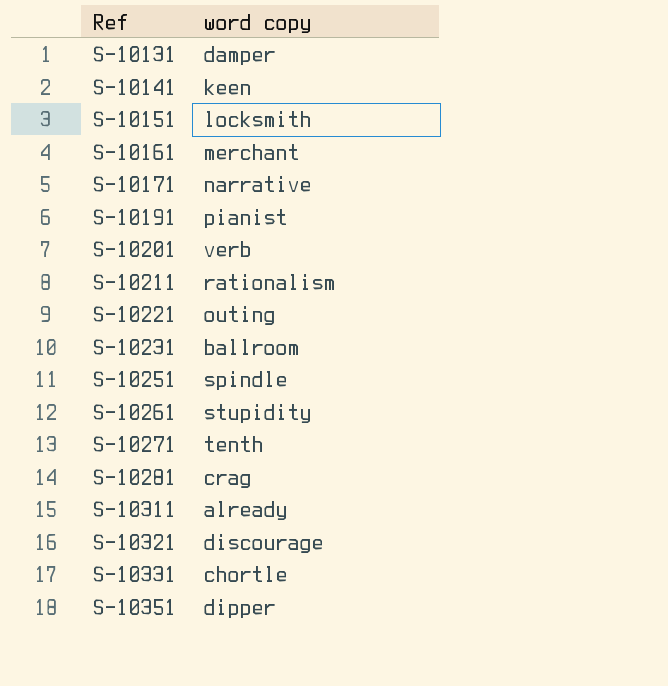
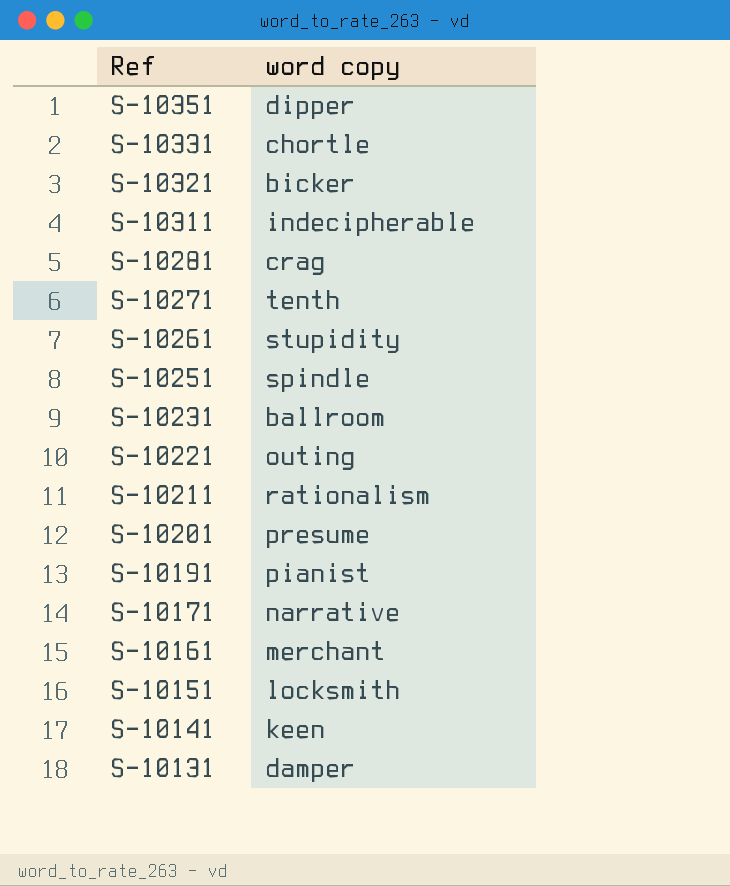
row order: Ref ascending -> Ref descending
S-10321 | word copy: discourage -> bicker
S-10311 | word copy: already -> indecipherable
S-10201 | word copy: verb -> presume

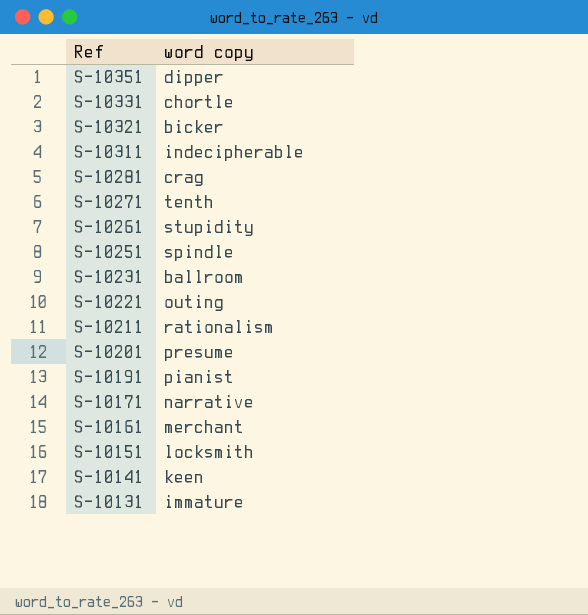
S-10131 | word copy: damper -> immature

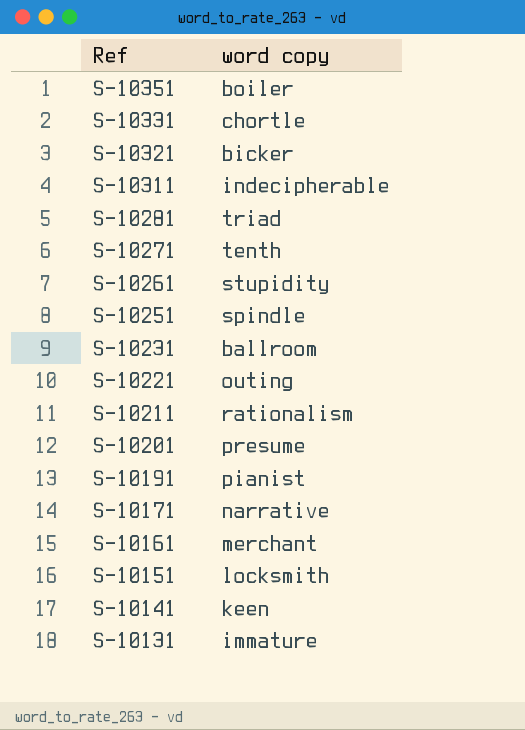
S-10351 | word copy: dipper -> boiler
S-10281 | word copy: crag -> triad

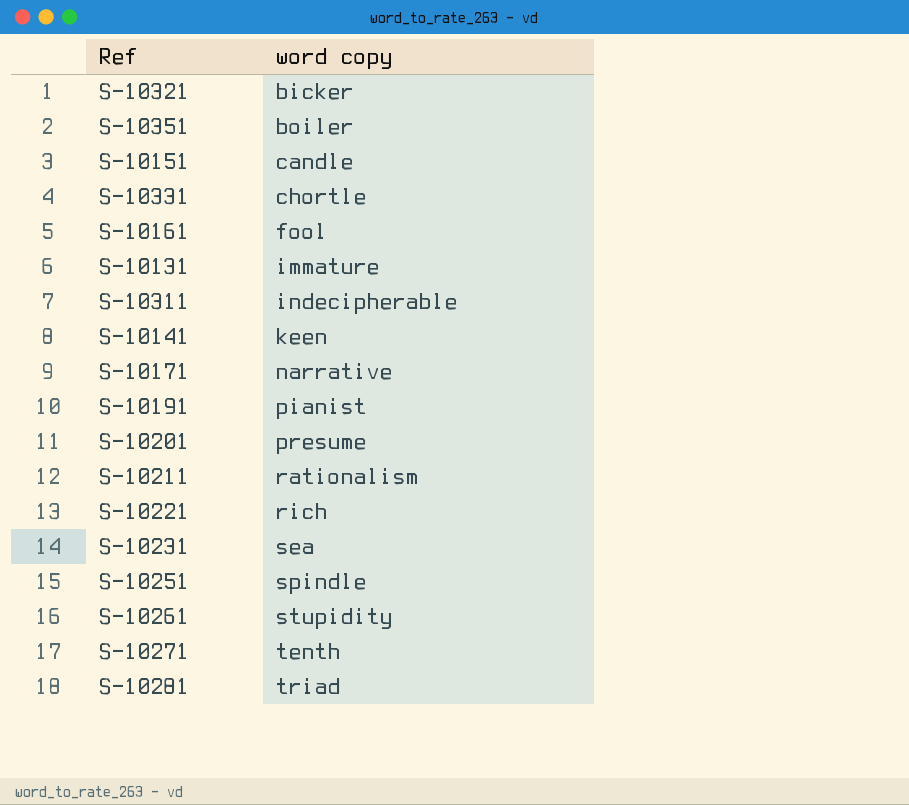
row order: Ref descending -> word copy ascending
S-10151 | word copy: locksmith -> candle
S-10161 | word copy: merchant -> fool
S-10221 | word copy: outing -> rich
S-10231 | word copy: ballroom -> sea

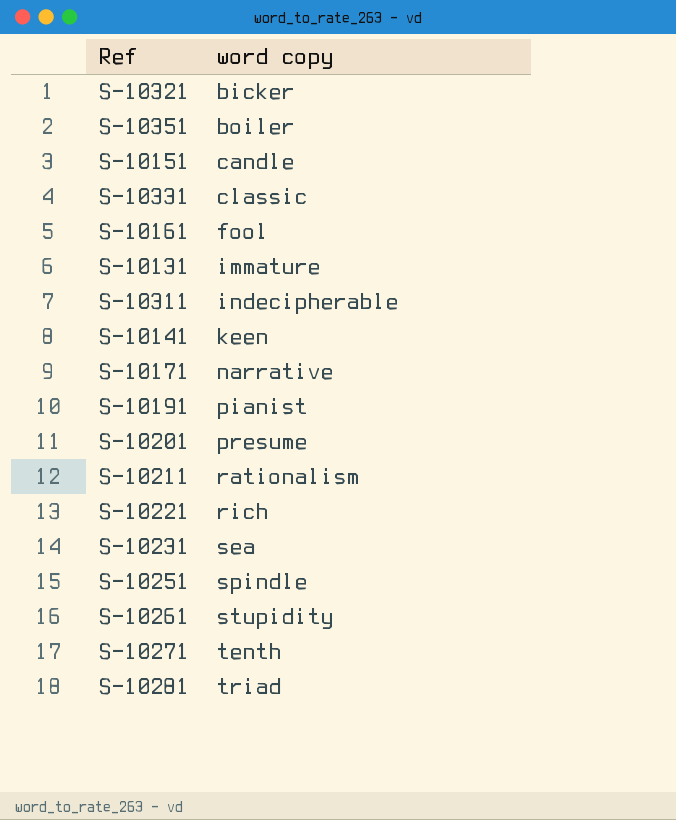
S-10331 | word copy: chortle -> classic

